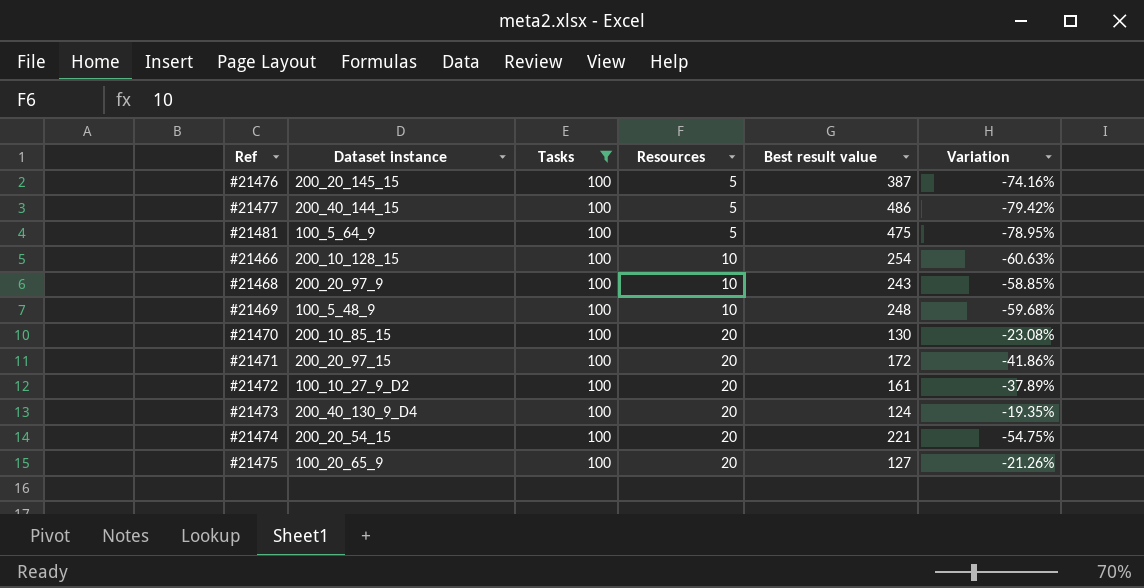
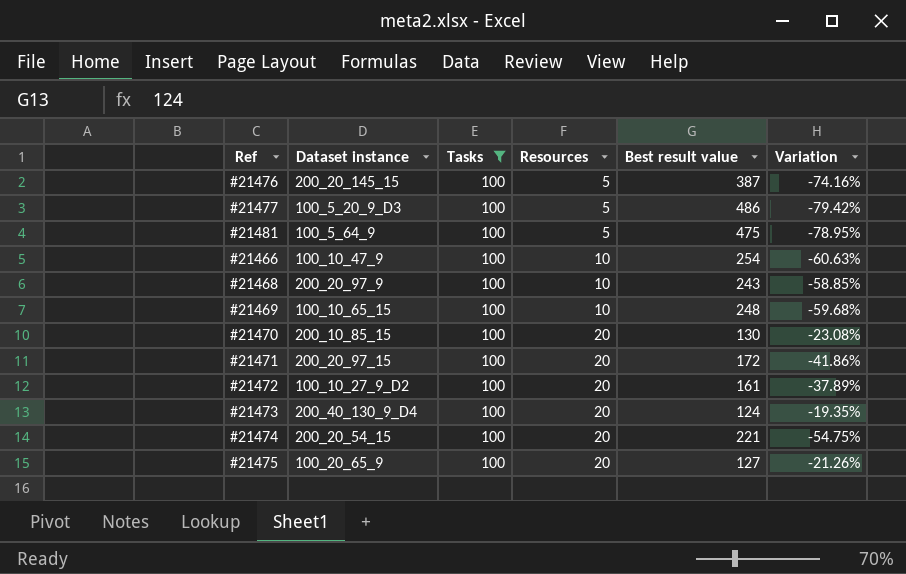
#21477 | Dataset instance: 200_40_144_15 -> 100_5_20_9_D3
#21466 | Dataset instance: 200_10_128_15 -> 100_10_47_9
#21469 | Dataset instance: 100_5_48_9 -> 100_10_65_15

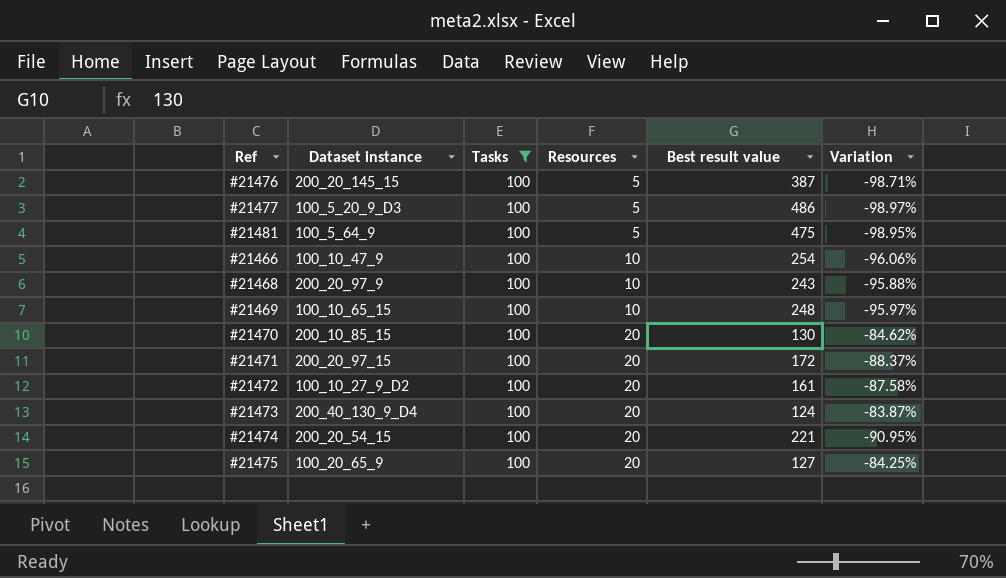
column Variation | formula: ([Tasks] - [Best result value]) / [Best result value] -> ([Resources] - [Best result value]) / [Best result value]

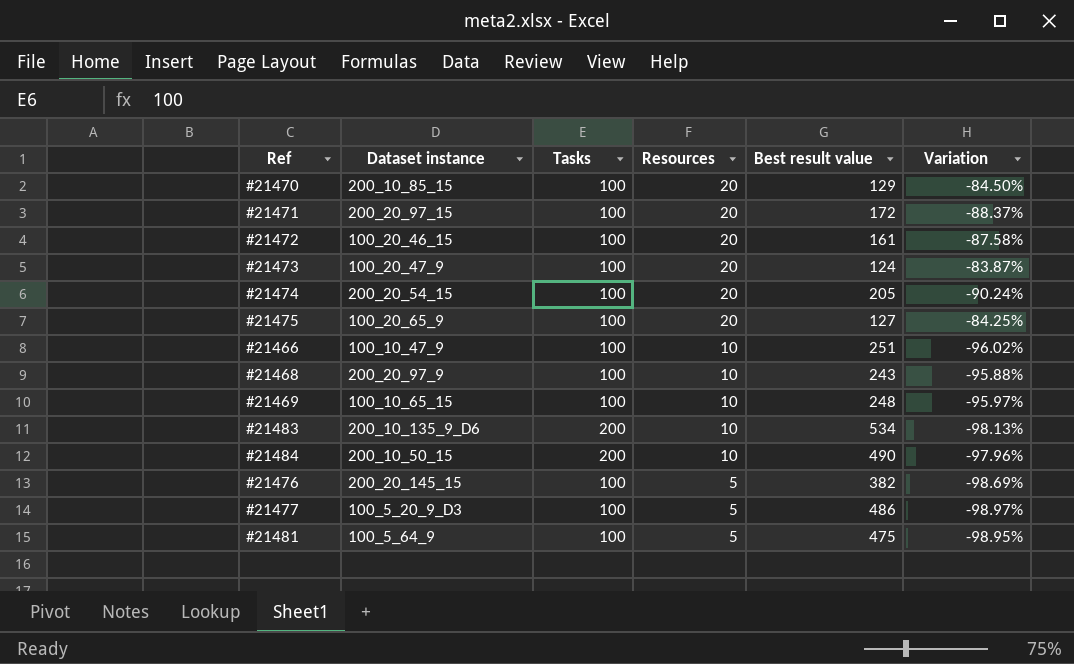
filter: Tasks = 100 -> none
row order: Resources ascending -> Resources descending
#21470 | Best result value: 130 -> 129
#21470 | Variation: -84.62% -> -84.50%
#21472 | Dataset instance: 100_10_27_9_D2 -> 100_20_46_15
#21473 | Dataset instance: 200_40_130_9_D4 -> 100_20_47_9
#21474 | Best result value: 221 -> 205
#21474 | Variation: -90.95% -> -90.24%
#21466 | Best result value: 254 -> 251
#21466 | Variation: -96.06% -> -96.02%
#21476 | Best result value: 387 -> 382
#21476 | Variation: -98.71% -> -98.69%

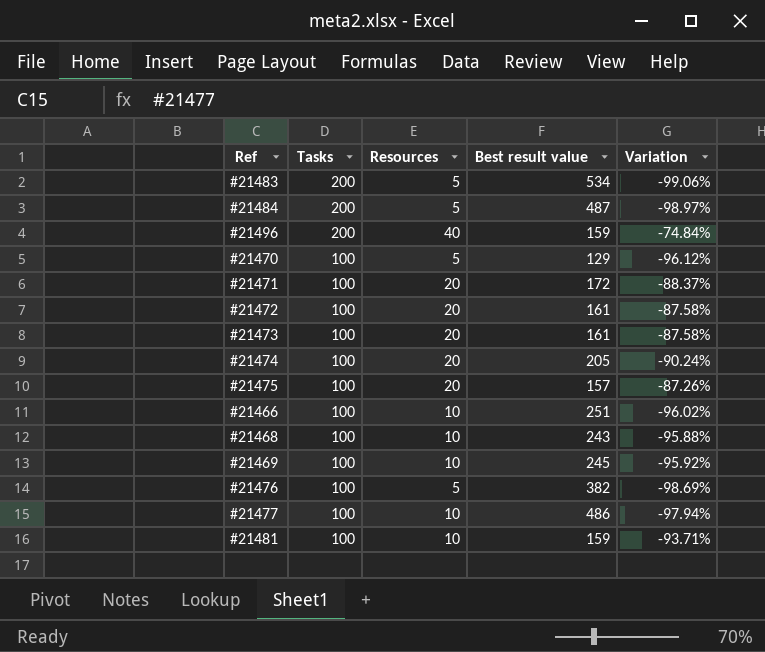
row order: Resources descending -> Tasks descending
column Dataset instance | position: 2 -> none
#21483 | Resources: 10 -> 5
#21483 | Variation: -98.13% -> -99.06%
#21484 | Resources: 10 -> 5
#21484 | Best result value: 490 -> 487
#21484 | Variation: -97.96% -> -98.97%
row #21496: none -> 200 | 40 | 159 | -74.84%
#21470 | Resources: 20 -> 5
#21470 | Variation: -84.50% -> -96.12%
#21473 | Best result value: 124 -> 161
#21473 | Variation: -83.87% -> -87.58%
#21475 | Best result value: 127 -> 157
#21475 | Variation: -84.25% -> -87.26%
#21469 | Best result value: 248 -> 245
#21469 | Variation: -95.97% -> -95.92%
#21477 | Resources: 5 -> 10
#21477 | Variation: -98.97% -> -97.94%
#21481 | Resources: 5 -> 10
#21481 | Best result value: 475 -> 159
#21481 | Variation: -98.95% -> -93.71%

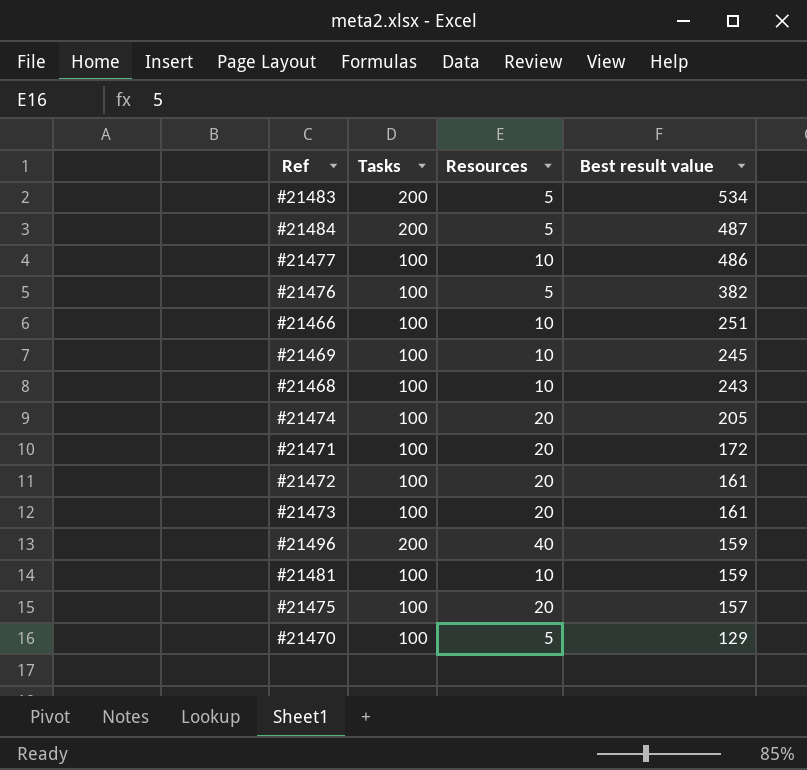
row order: Tasks descending -> Best result value descending
column Variation | formula: ([Resources] - [Best result value]) / [Best result value] -> none

